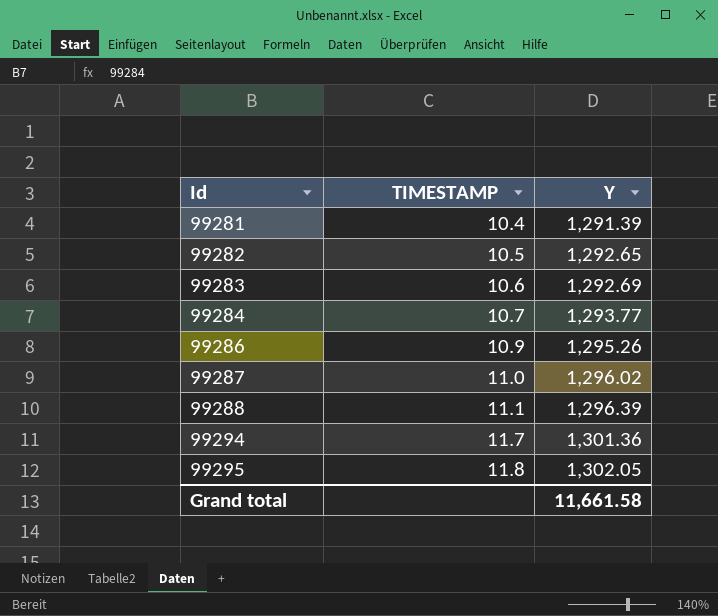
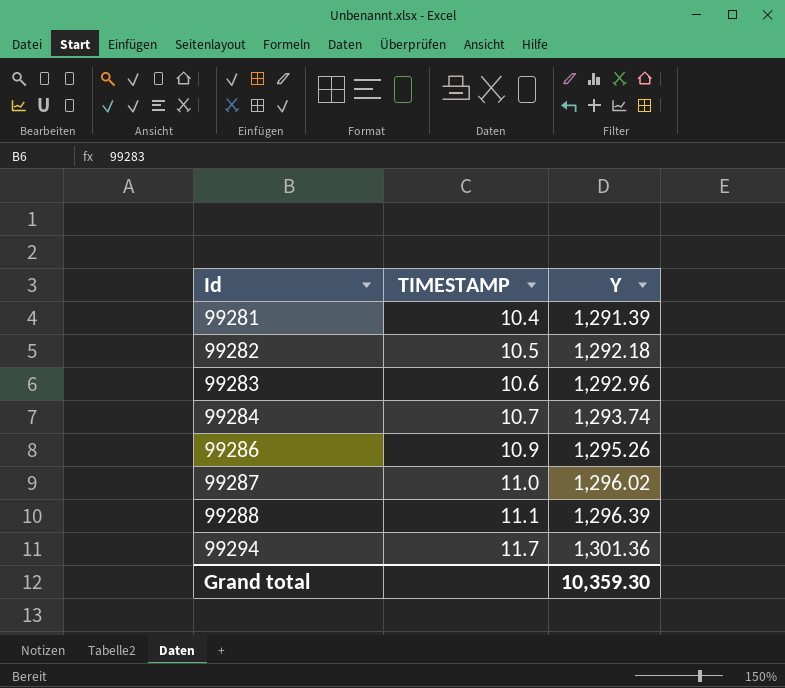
row 99295: 11.8 | 1,302.05 -> none
99282 | Y: 1,292.65 -> 1,292.18
99283 | Y: 1,292.69 -> 1,292.96
99284 | Y: 1,293.77 -> 1,293.74
Grand total | Y: 11,661.58 -> 10,359.30

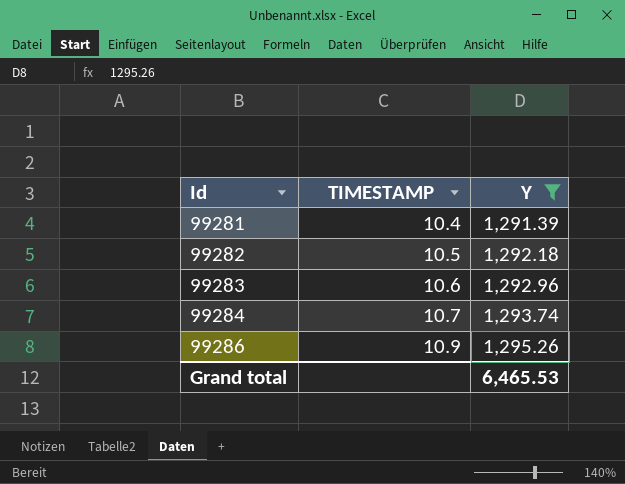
filter: none -> Y <= 1,295.26
Grand total | Y: 10,359.30 -> 6,465.53

